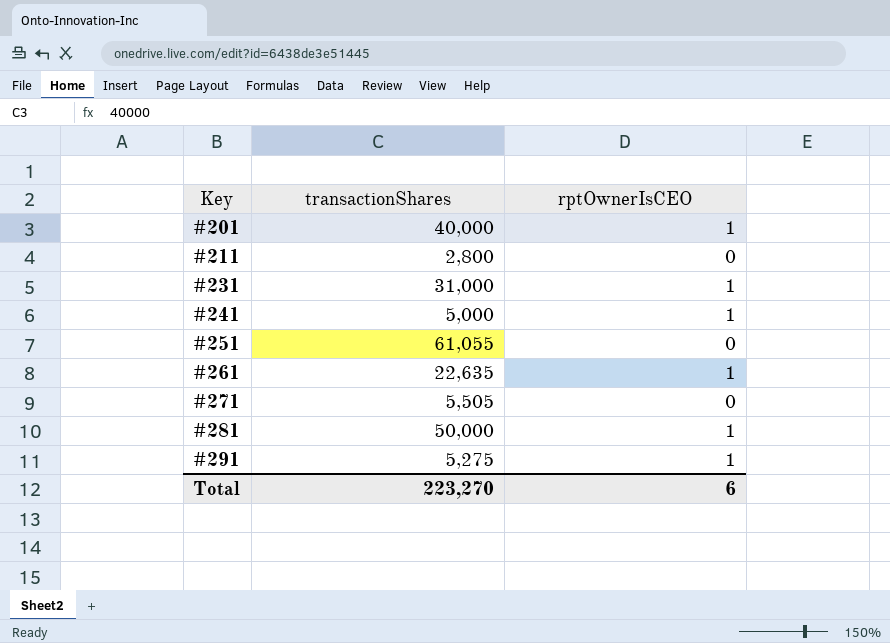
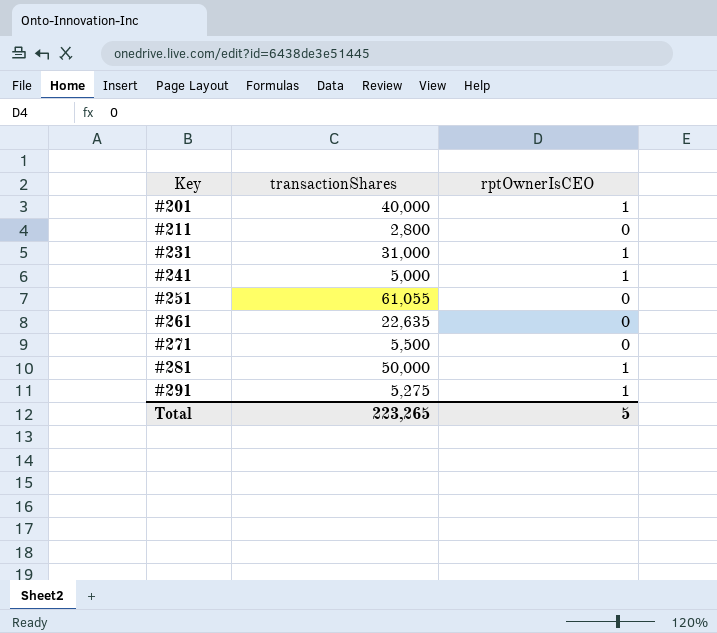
#261 | rptOwnerIsCEO: 1 -> 0
#271 | transactionShares: 5,505 -> 5,500
Total | transactionShares: 223,270 -> 223,265
Total | rptOwnerIsCEO: 6 -> 5

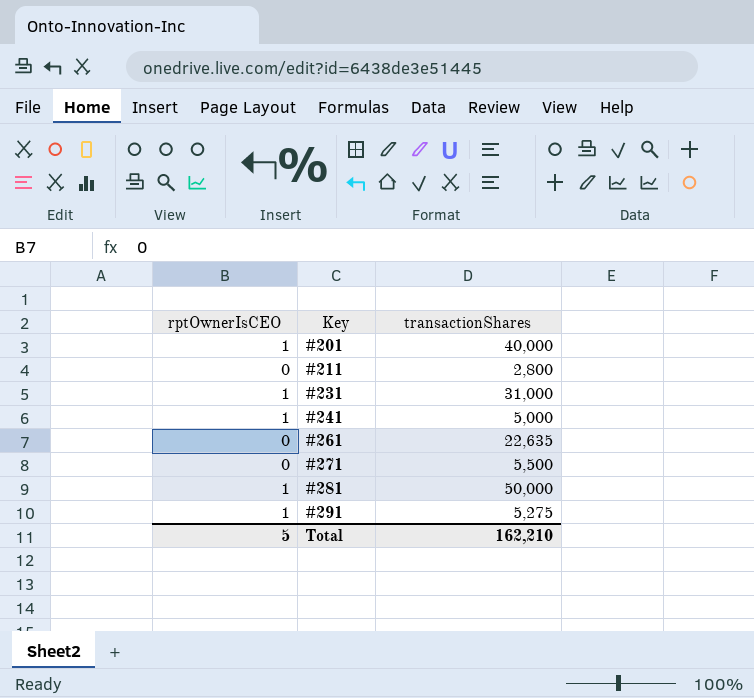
column rptOwnerIsCEO | position: 3 -> 1
row #251: 61,055 | 0 -> none
Total | transactionShares: 223,265 -> 162,210

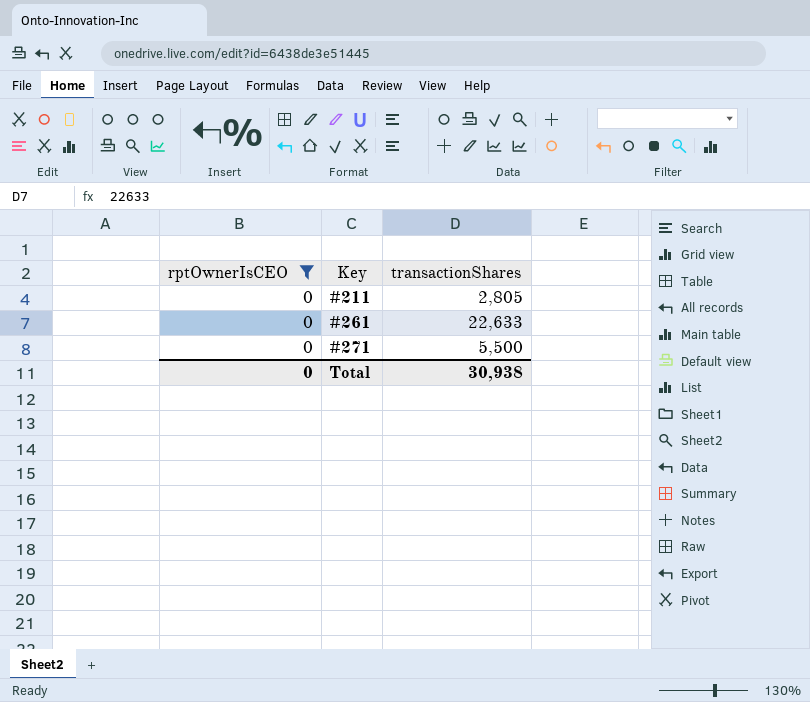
filter: none -> rptOwnerIsCEO = 0
#211 | transactionShares: 2,800 -> 2,805
#261 | transactionShares: 22,635 -> 22,633
Total | rptOwnerIsCEO: 5 -> 0
Total | transactionShares: 162,210 -> 30,938

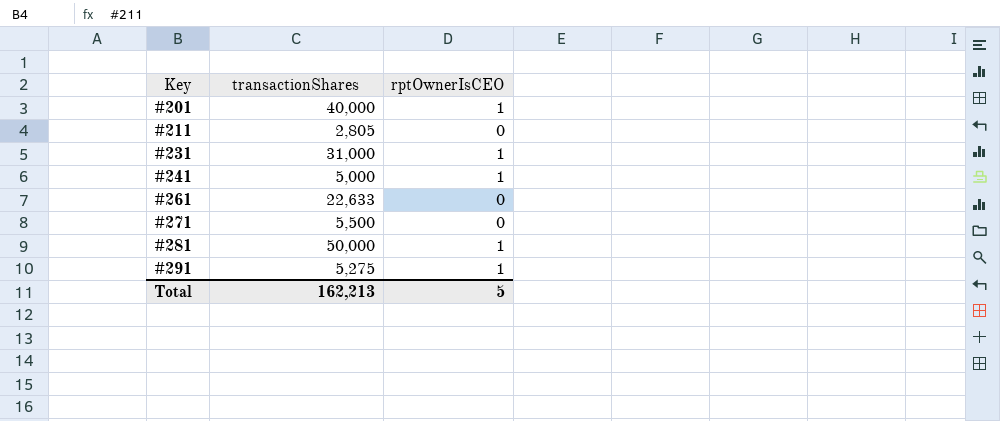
filter: rptOwnerIsCEO = 0 -> none
column rptOwnerIsCEO | position: 1 -> 3
Total | transactionShares: 30,938 -> 162,213
Total | rptOwnerIsCEO: 0 -> 5

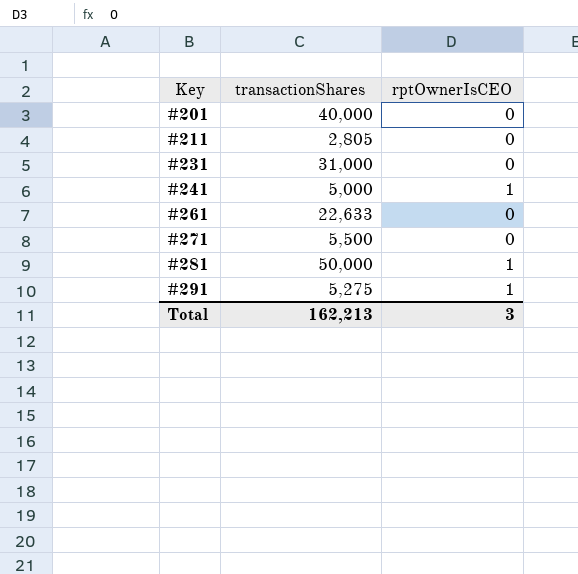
#201 | rptOwnerIsCEO: 1 -> 0
#231 | rptOwnerIsCEO: 1 -> 0
Total | rptOwnerIsCEO: 5 -> 3

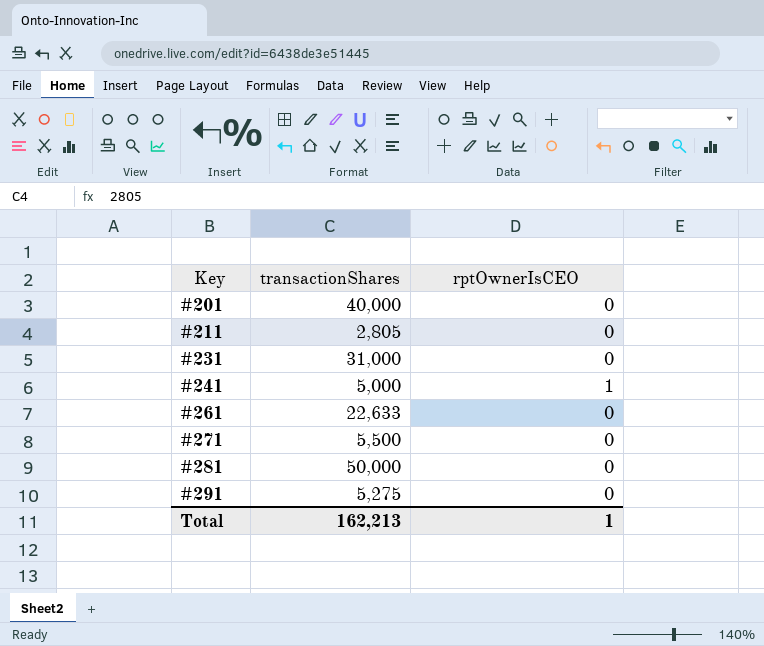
#281 | rptOwnerIsCEO: 1 -> 0
#291 | rptOwnerIsCEO: 1 -> 0
Total | rptOwnerIsCEO: 3 -> 1

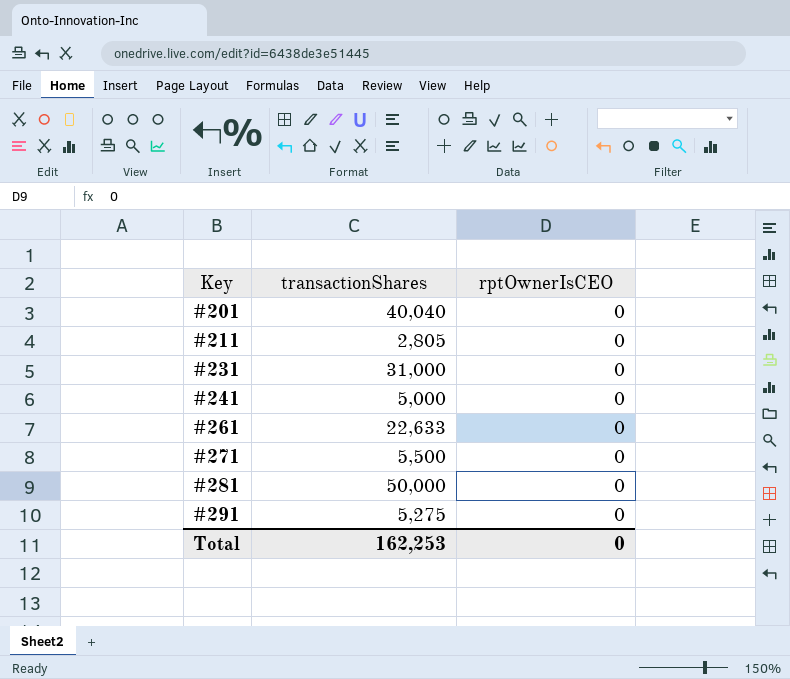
#201 | transactionShares: 40,000 -> 40,040
#241 | rptOwnerIsCEO: 1 -> 0
Total | transactionShares: 162,213 -> 162,253
Total | rptOwnerIsCEO: 1 -> 0

